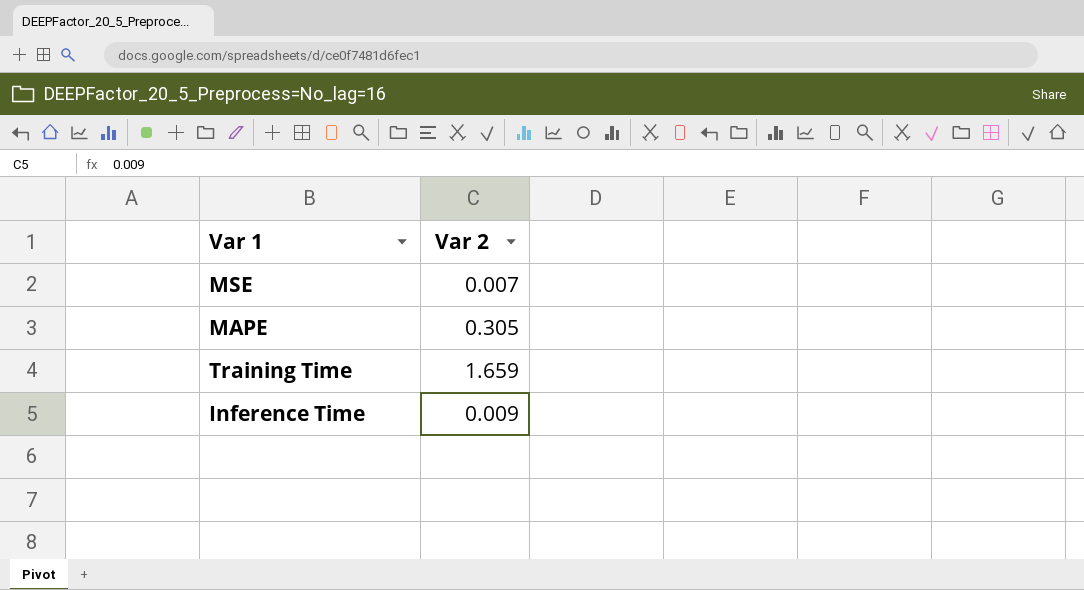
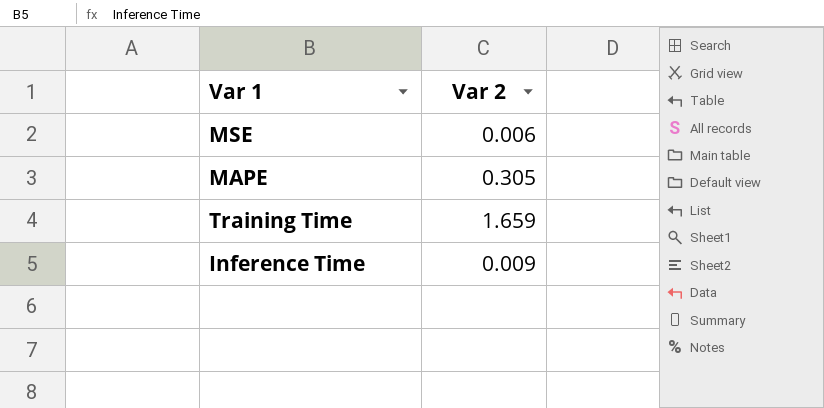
MSE | Var 2: 0.007 -> 0.006

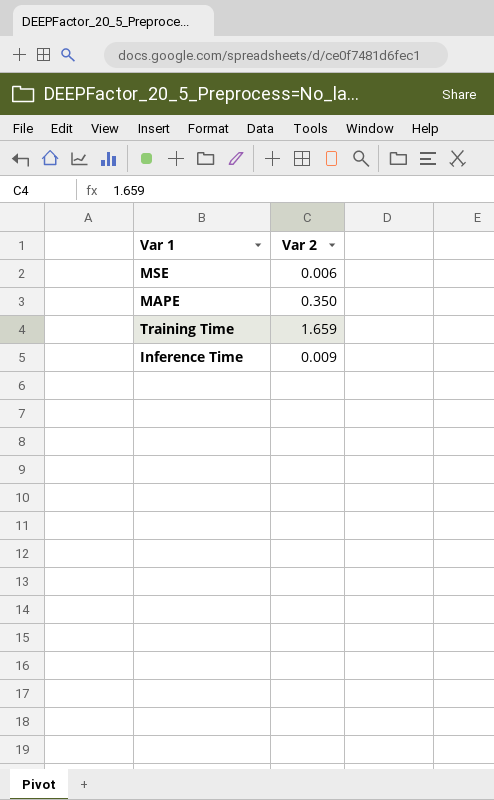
MAPE | Var 2: 0.305 -> 0.350

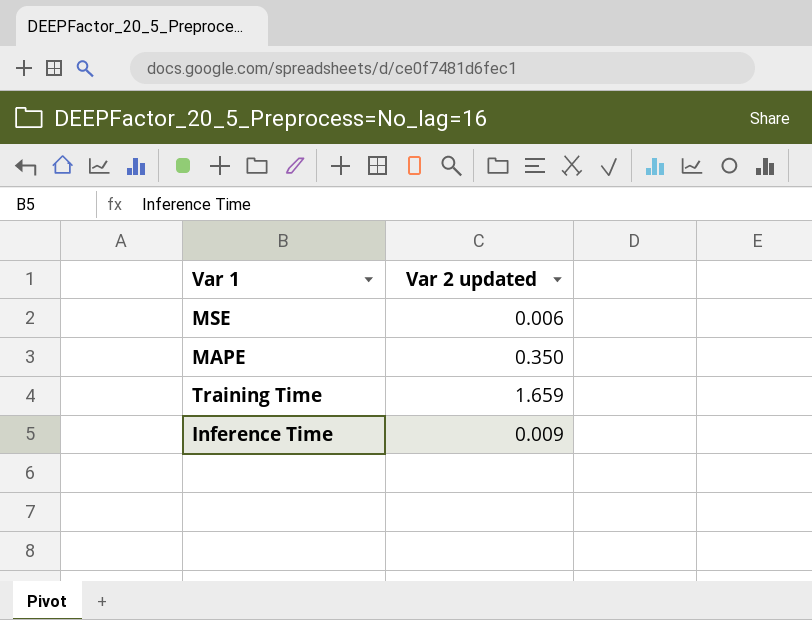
column name: Var 2 -> Var 2 updated

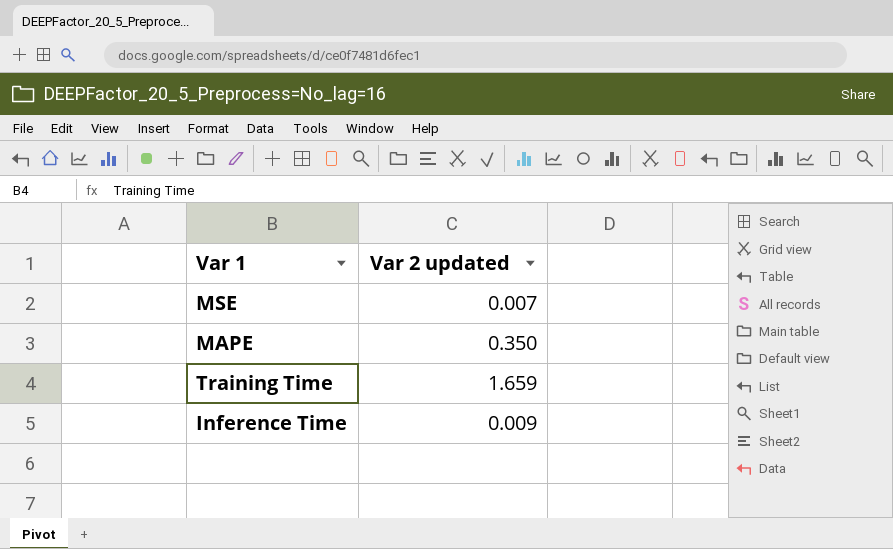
MSE | Var 2 updated: 0.006 -> 0.007

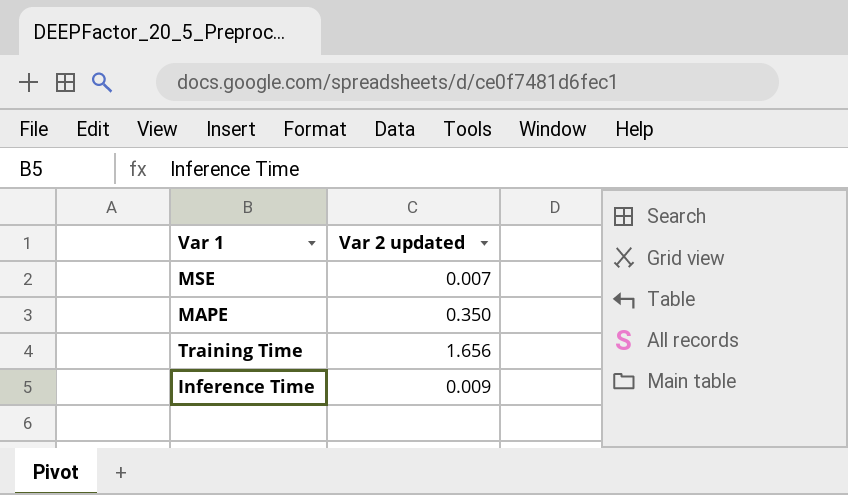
Training Time | Var 2 updated: 1.659 -> 1.656

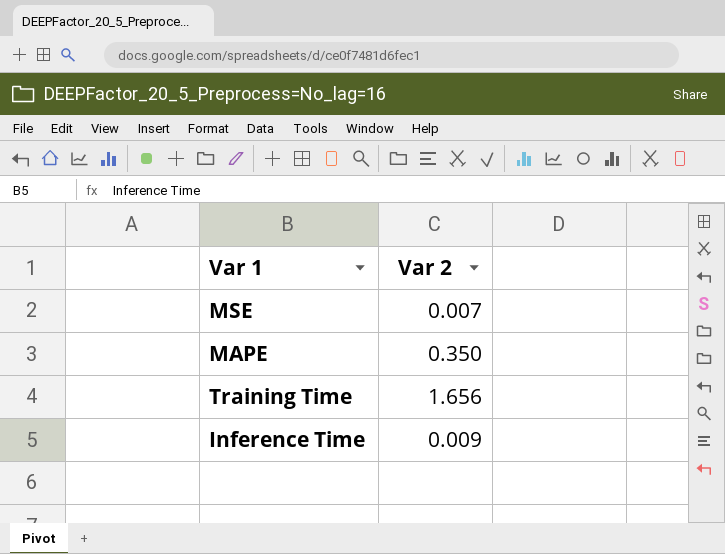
column name: Var 2 updated -> Var 2

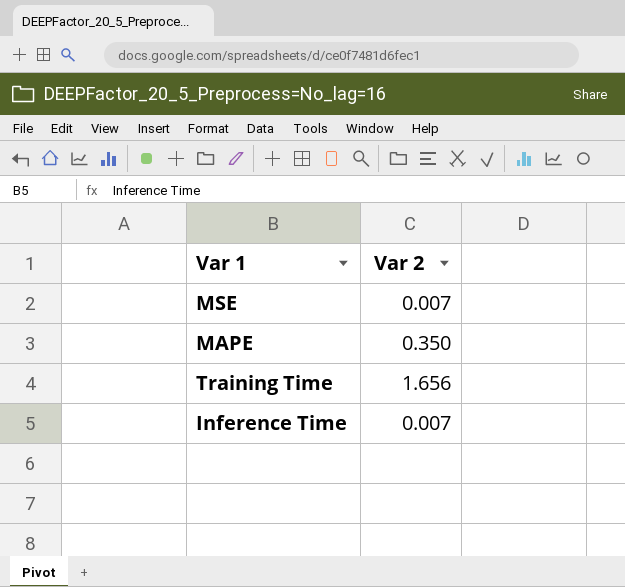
Inference Time | Var 2: 0.009 -> 0.007

